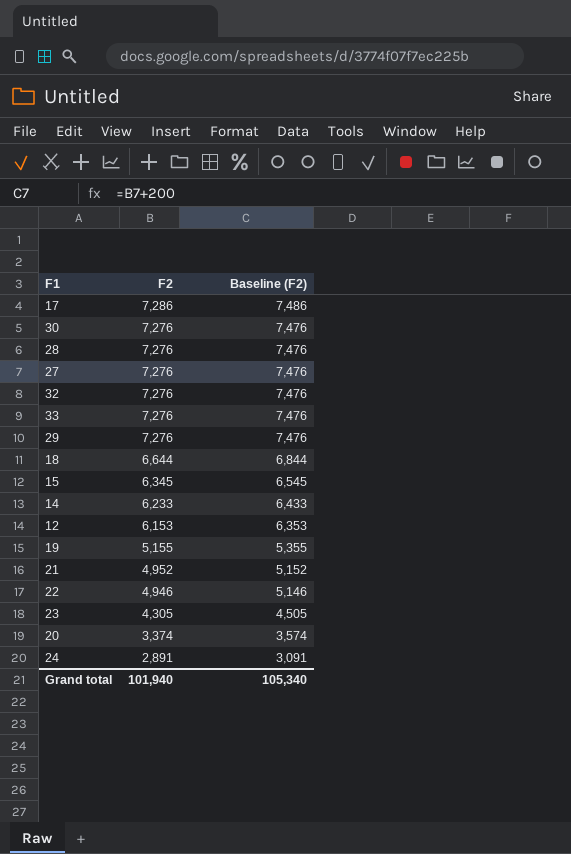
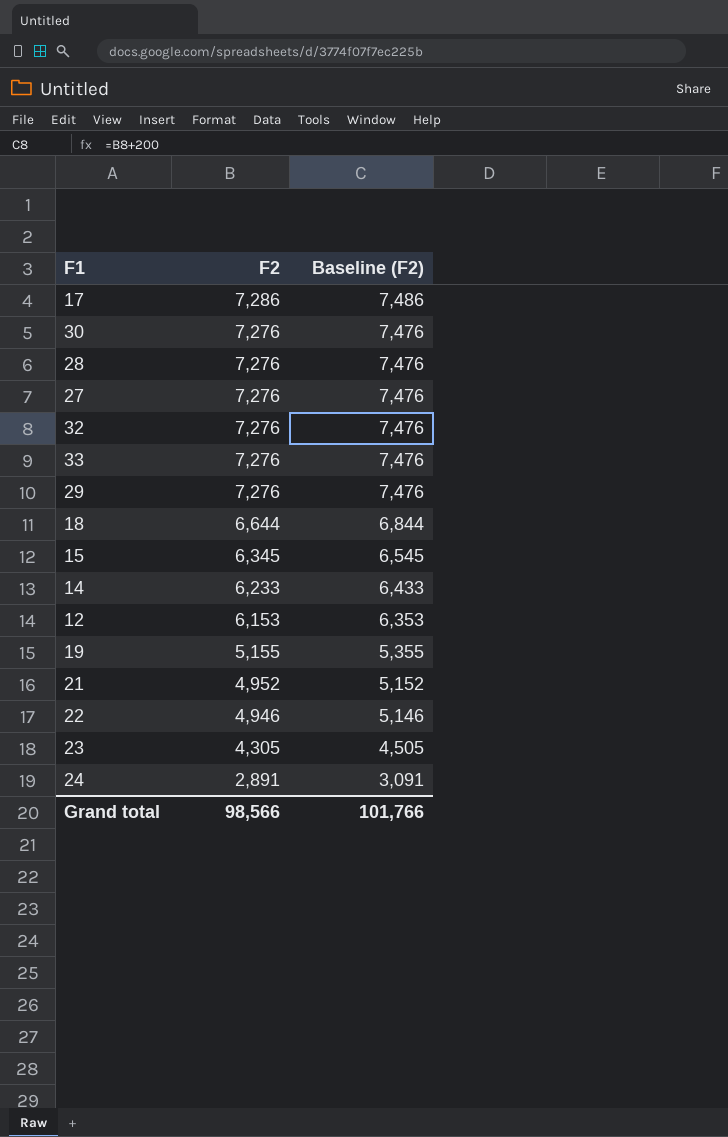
row 20: 3,374 | 3,574 -> none
Grand total | F2: 101,940 -> 98,566
Grand total | Baseline (F2): 105,340 -> 101,766

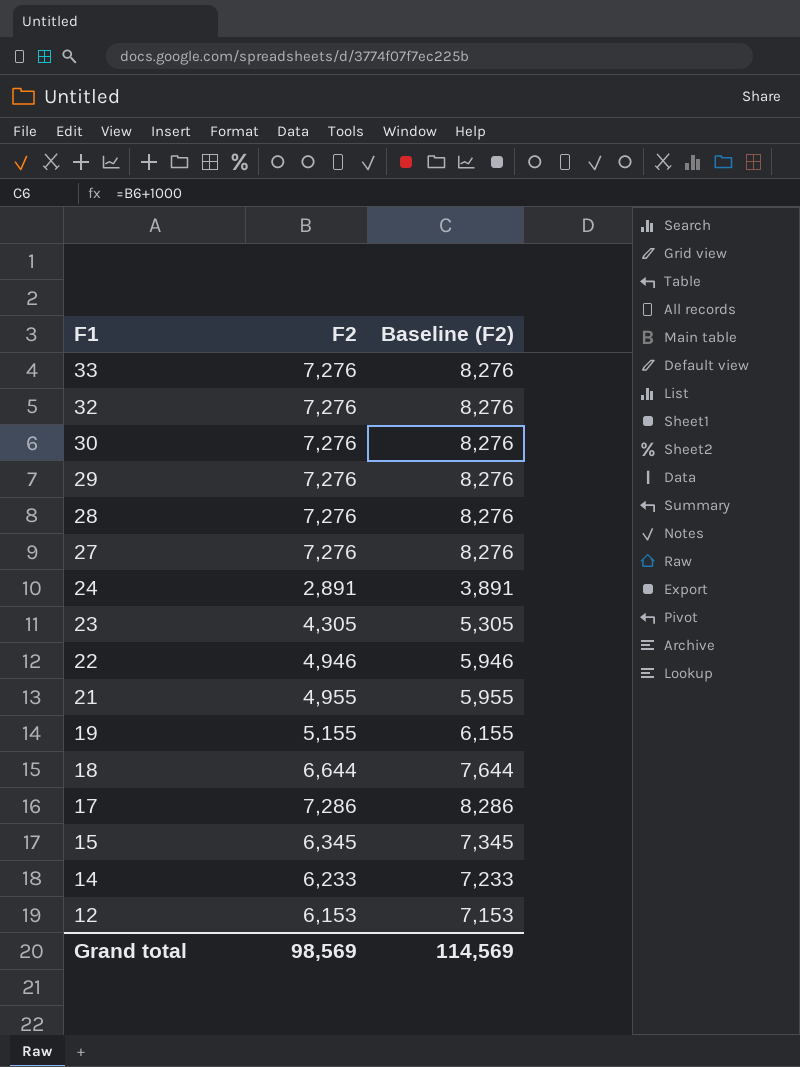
row order: F2 descending -> F1 descending
column Baseline (F2) | formula: [F2] + 200 -> [F2] + 1000
21 | F2: 4,952 -> 4,955
Grand total | F2: 98,566 -> 98,569
Grand total | Baseline (F2): 101,766 -> 114,569

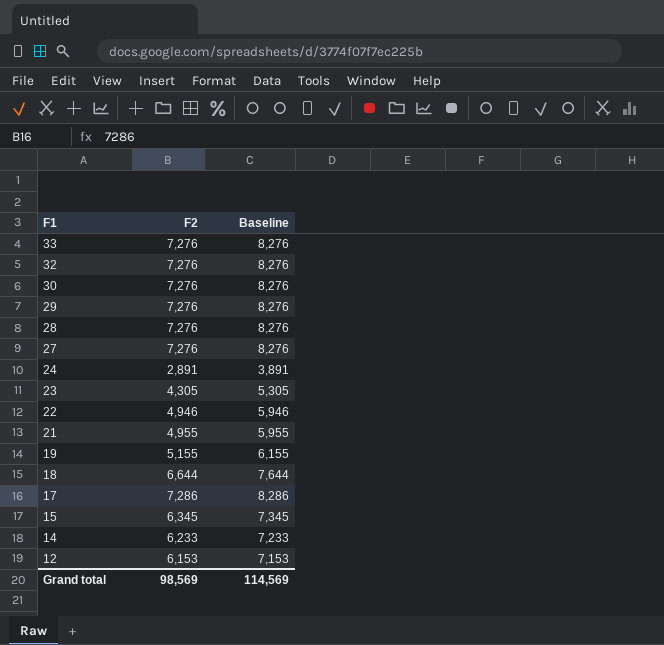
column name: Baseline (F2) -> Baseline

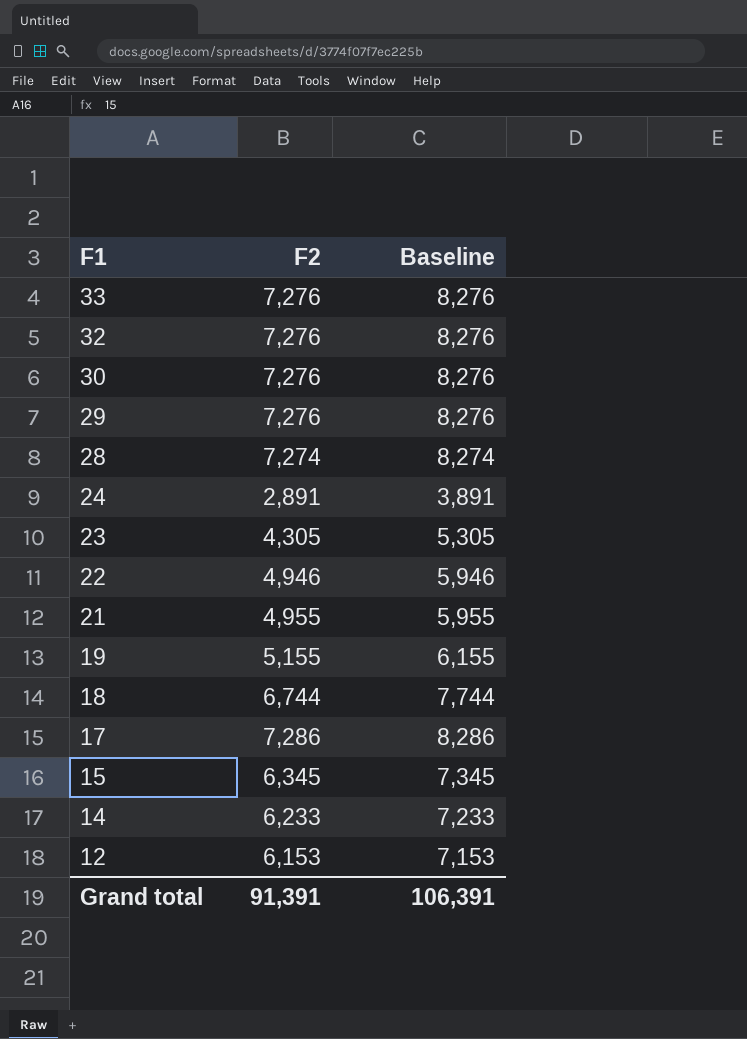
row 27: 7,276 | 8,276 -> none
28 | F2: 7,276 -> 7,274
28 | Baseline: 8,276 -> 8,274
18 | F2: 6,644 -> 6,744
18 | Baseline: 7,644 -> 7,744
Grand total | F2: 98,569 -> 91,391
Grand total | Baseline: 114,569 -> 106,391

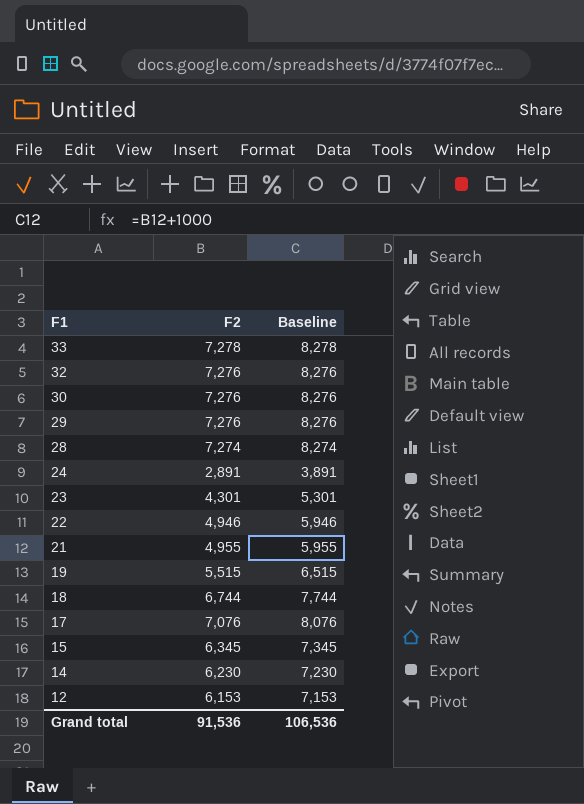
33 | F2: 7,276 -> 7,278
33 | Baseline: 8,276 -> 8,278
23 | F2: 4,305 -> 4,301
23 | Baseline: 5,305 -> 5,301
19 | F2: 5,155 -> 5,515
19 | Baseline: 6,155 -> 6,515
17 | F2: 7,286 -> 7,076
17 | Baseline: 8,286 -> 8,076
14 | F2: 6,233 -> 6,230
14 | Baseline: 7,233 -> 7,230
Grand total | F2: 91,391 -> 91,536
Grand total | Baseline: 106,391 -> 106,536

